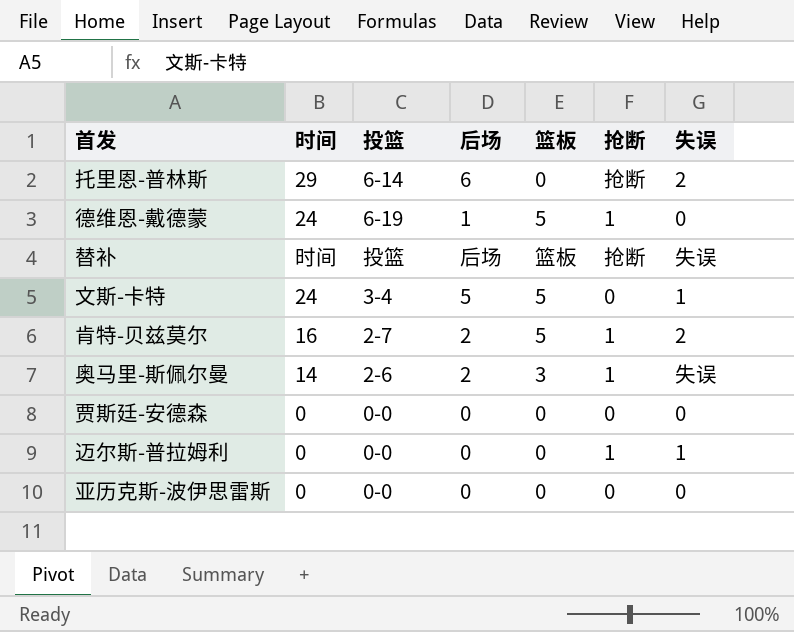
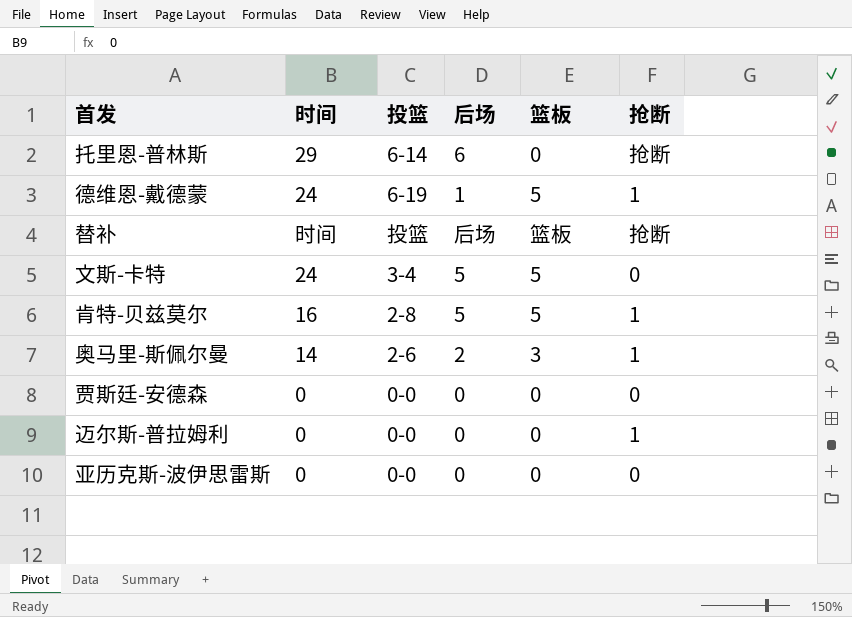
column 失误 | position: 7 -> none
肯特-贝兹莫尔 | 投篮: 2-7 -> 2-8
肯特-贝兹莫尔 | 后场: 2 -> 5

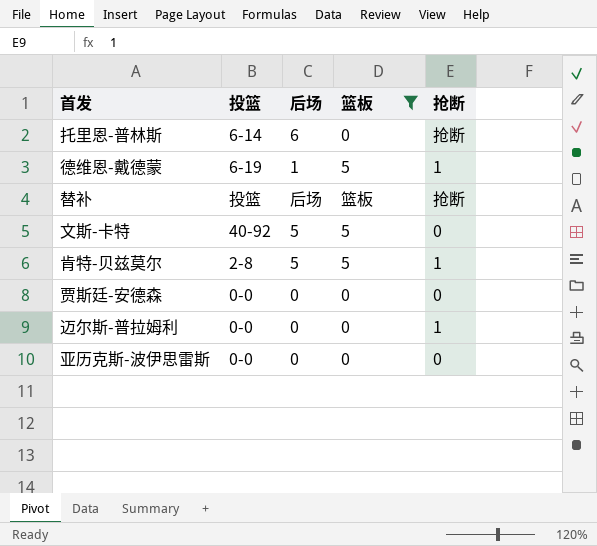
filter: none -> 篮板 != 3
column 时间 | position: 2 -> none
文斯-卡特 | 投篮: 3-4 -> 40-92

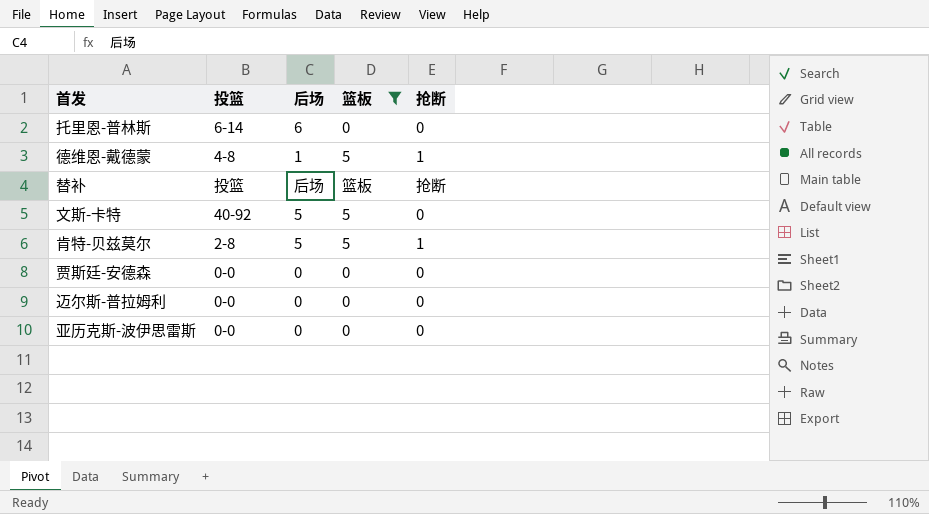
托里恩-普林斯 | 抢断: 抢断 -> 0
德维恩-戴德蒙 | 投篮: 6-19 -> 4-8
迈尔斯-普拉姆利 | 抢断: 1 -> 0

